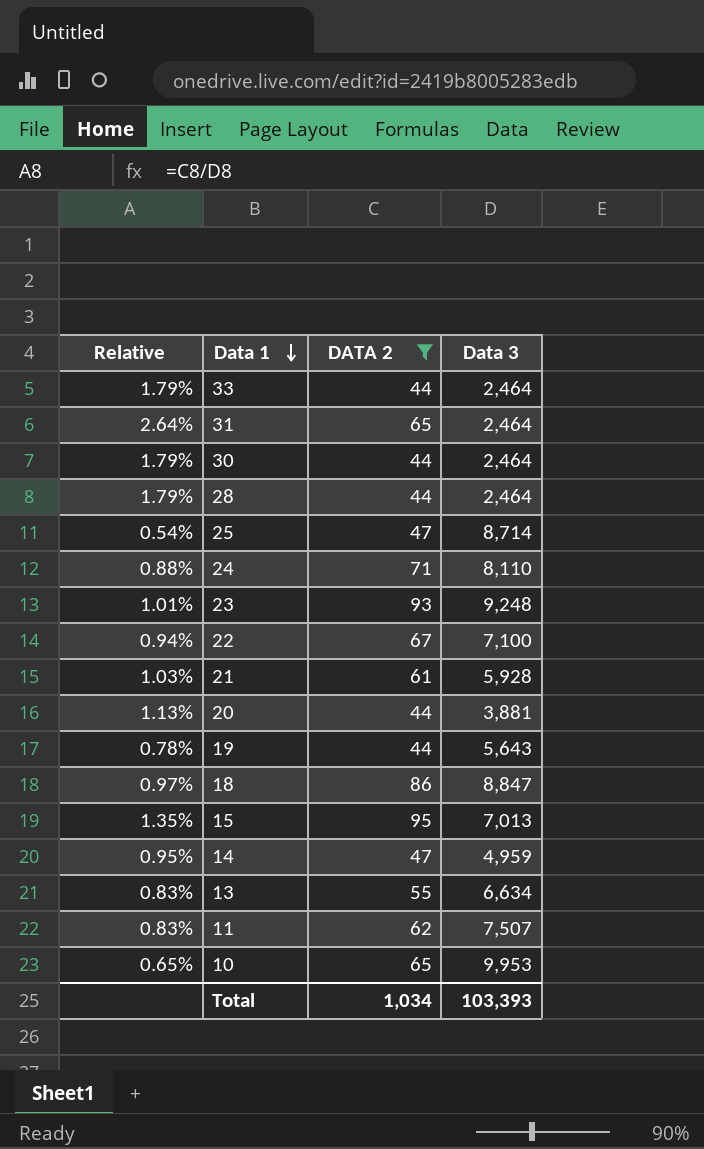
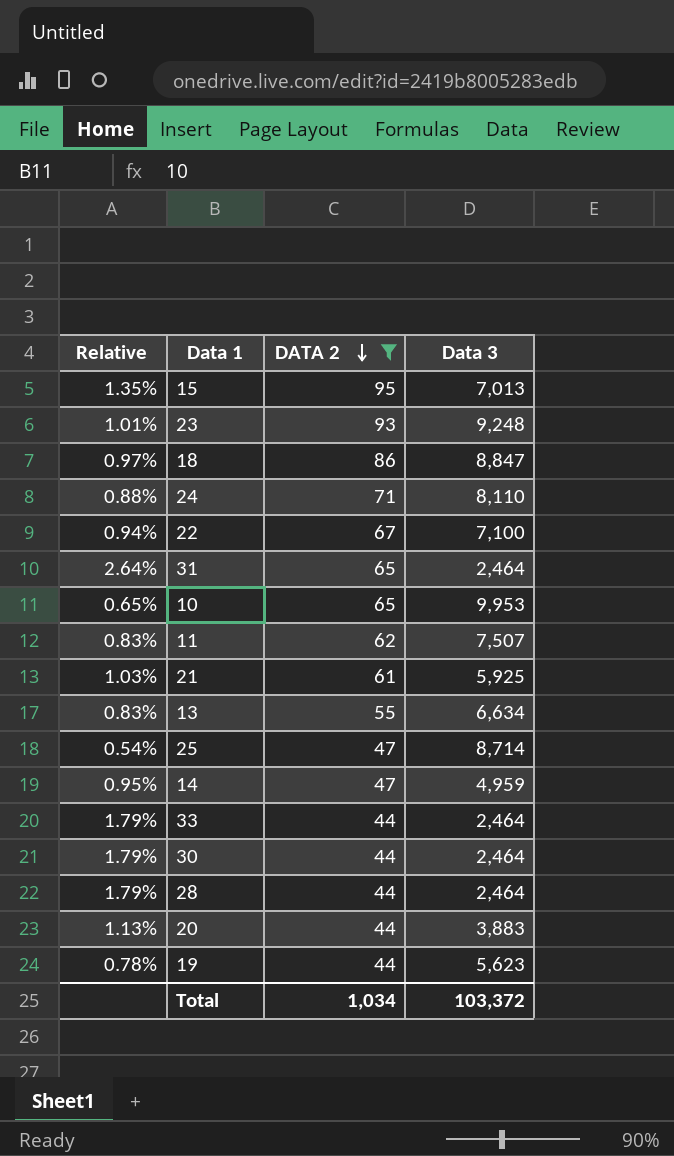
row order: Data 1 descending -> DATA 2 descending
21 | Data 3: 5,928 -> 5,925
20 | Data 3: 3,881 -> 3,883
19 | Data 3: 5,643 -> 5,623
Total | Data 3: 103,393 -> 103,372

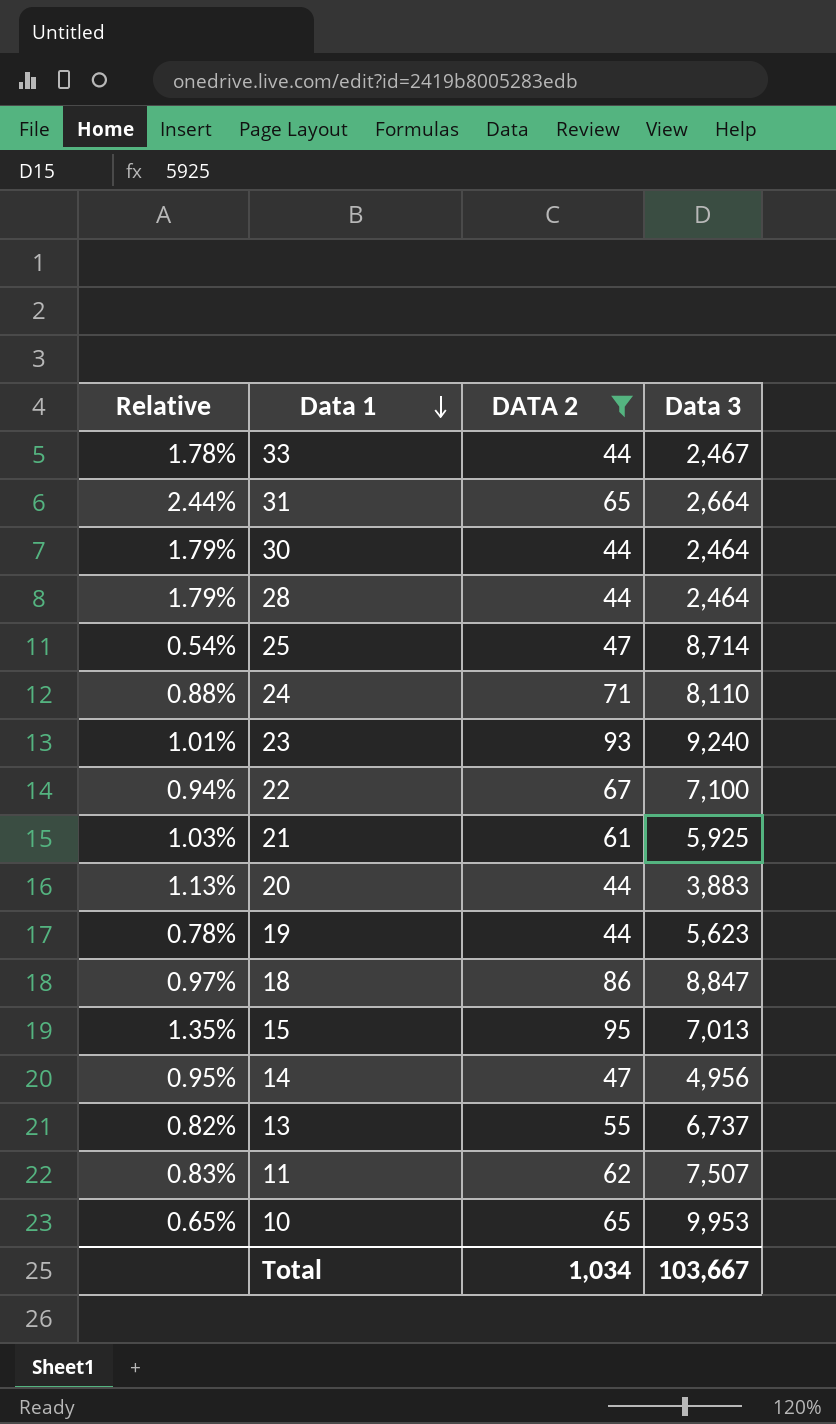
row order: DATA 2 descending -> Data 1 descending
33 | Relative: 1.79% -> 1.78%
33 | Data 3: 2,464 -> 2,467
31 | Relative: 2.64% -> 2.44%
31 | Data 3: 2,464 -> 2,664
23 | Data 3: 9,248 -> 9,240
14 | Data 3: 4,959 -> 4,956
13 | Relative: 0.83% -> 0.82%
13 | Data 3: 6,634 -> 6,737
Total | Data 3: 103,372 -> 103,667

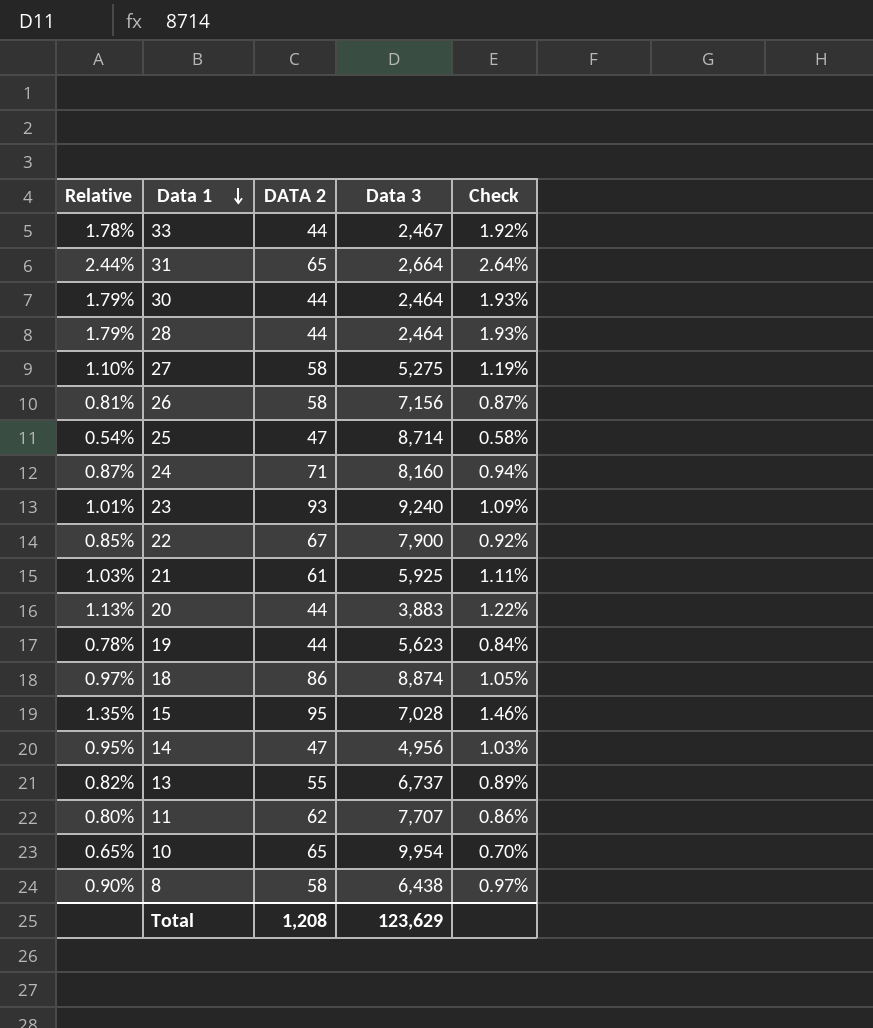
filter: DATA 2 != 58 -> none
column Check | formula: none -> [Relative] * 1.08
24 | Relative: 0.88% -> 0.87%
24 | Data 3: 8,110 -> 8,160
22 | Relative: 0.94% -> 0.85%
22 | Data 3: 7,100 -> 7,900
18 | Data 3: 8,847 -> 8,874
15 | Data 3: 7,013 -> 7,028
11 | Relative: 0.83% -> 0.80%
11 | Data 3: 7,507 -> 7,707
10 | Data 3: 9,953 -> 9,954
Total | DATA 2: 1,034 -> 1,208
Total | Data 3: 103,667 -> 123,629

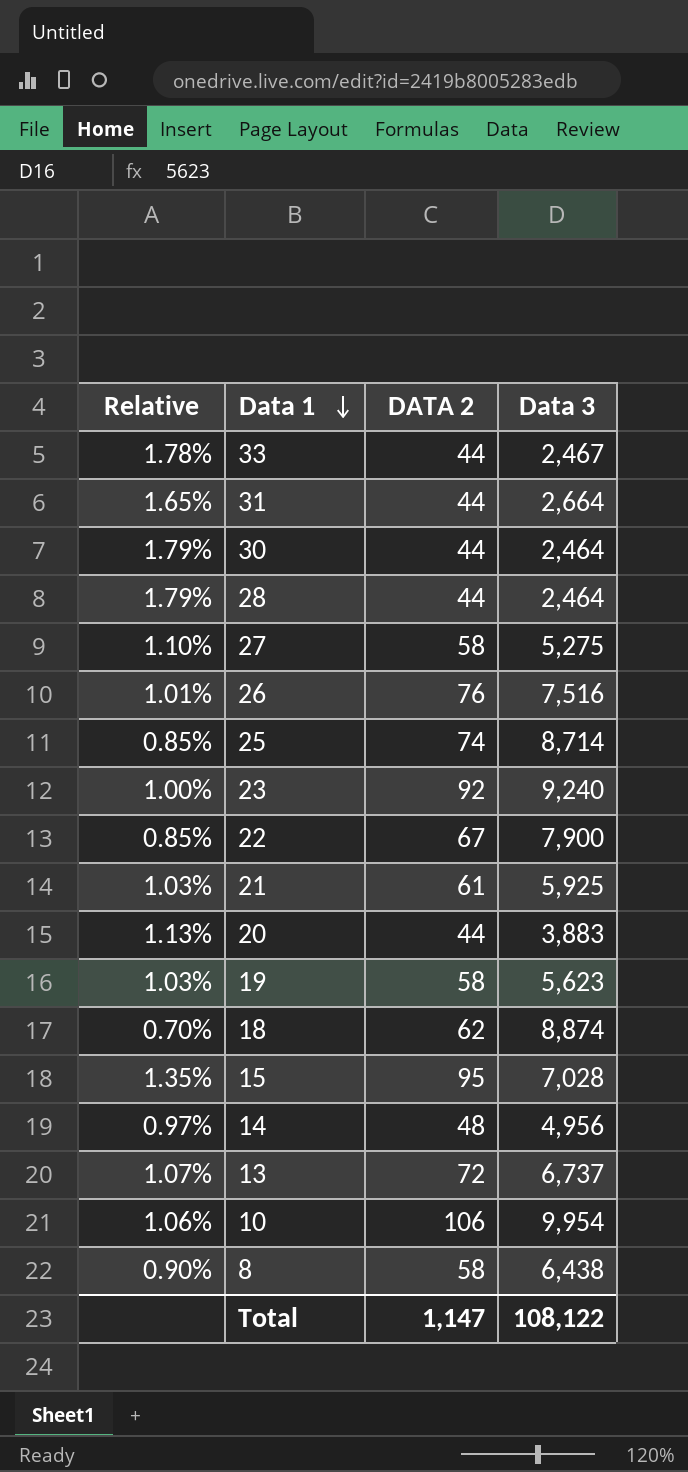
column Check | formula: [Relative] * 1.08 -> none
row 24: 0.87% | 71 | 8,160 | 0.94% -> none
row 11: 0.80% | 62 | 7,707 | 0.86% -> none
31 | Relative: 2.44% -> 1.65%
31 | DATA 2: 65 -> 44
26 | Relative: 0.81% -> 1.01%
26 | DATA 2: 58 -> 76
26 | Data 3: 7,156 -> 7,516
25 | Relative: 0.54% -> 0.85%
25 | DATA 2: 47 -> 74
23 | Relative: 1.01% -> 1.00%
23 | DATA 2: 93 -> 92
19 | Relative: 0.78% -> 1.03%
19 | DATA 2: 44 -> 58
18 | Relative: 0.97% -> 0.70%
18 | DATA 2: 86 -> 62
14 | Relative: 0.95% -> 0.97%
14 | DATA 2: 47 -> 48
13 | Relative: 0.82% -> 1.07%
13 | DATA 2: 55 -> 72
10 | Relative: 0.65% -> 1.06%
10 | DATA 2: 65 -> 106
Total | DATA 2: 1,208 -> 1,147
Total | Data 3: 123,629 -> 108,122

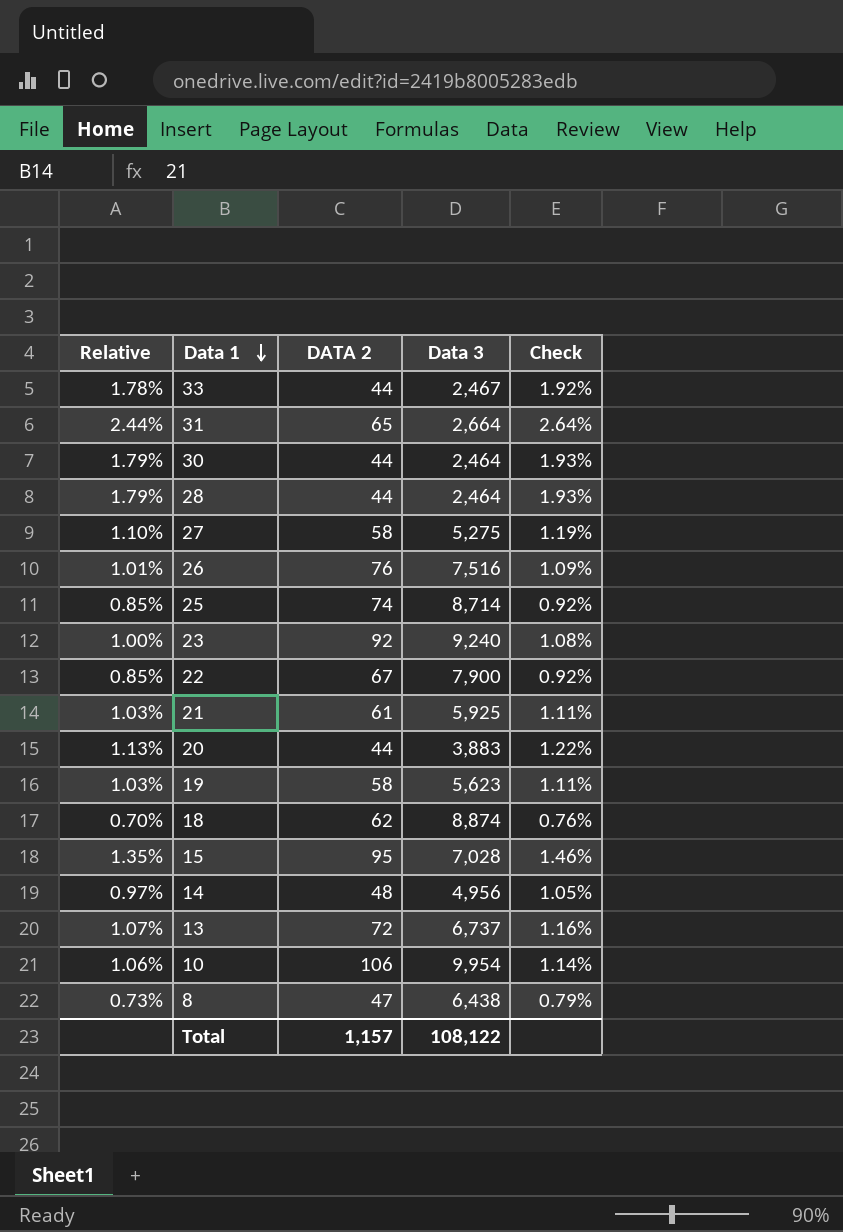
column Check | formula: none -> [Relative] * 1.08
31 | Relative: 1.65% -> 2.44%
31 | DATA 2: 44 -> 65
8 | Relative: 0.90% -> 0.73%
8 | DATA 2: 58 -> 47
Total | DATA 2: 1,147 -> 1,157

